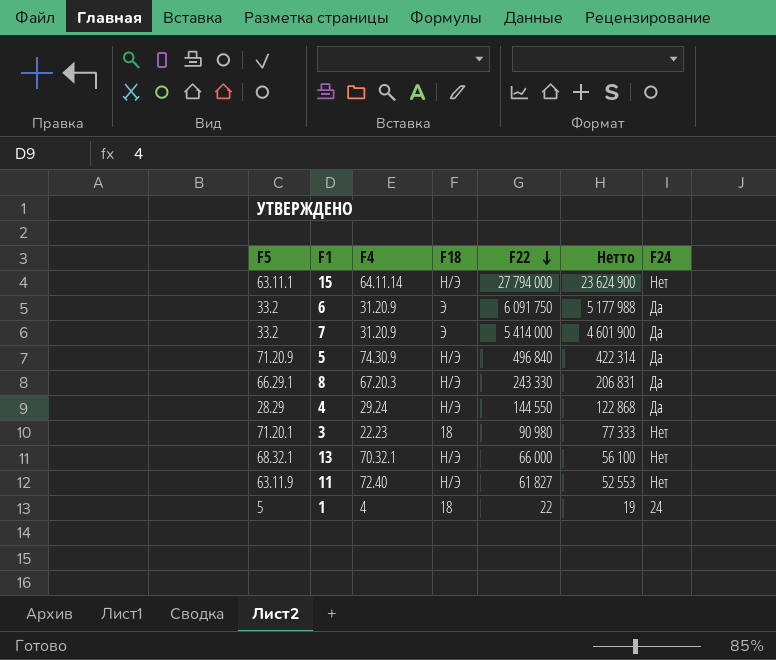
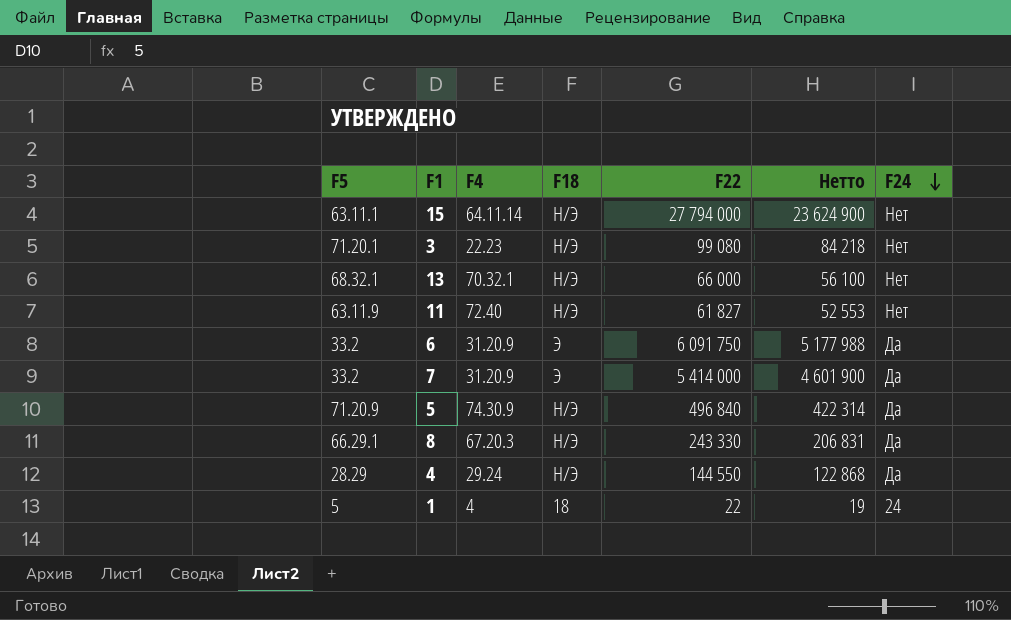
row order: F22 descending -> F24 descending
3 | F18: 18 -> Н/Э
3 | F22: 90 980 -> 99 080
3 | Нетто: 77 333 -> 84 218

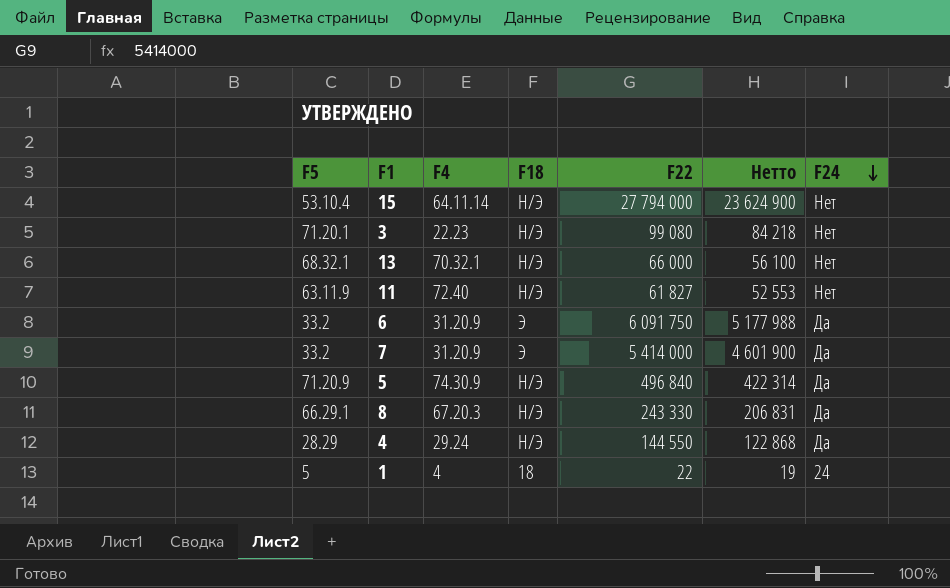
15 | F5: 63.11.1 -> 53.10.4

